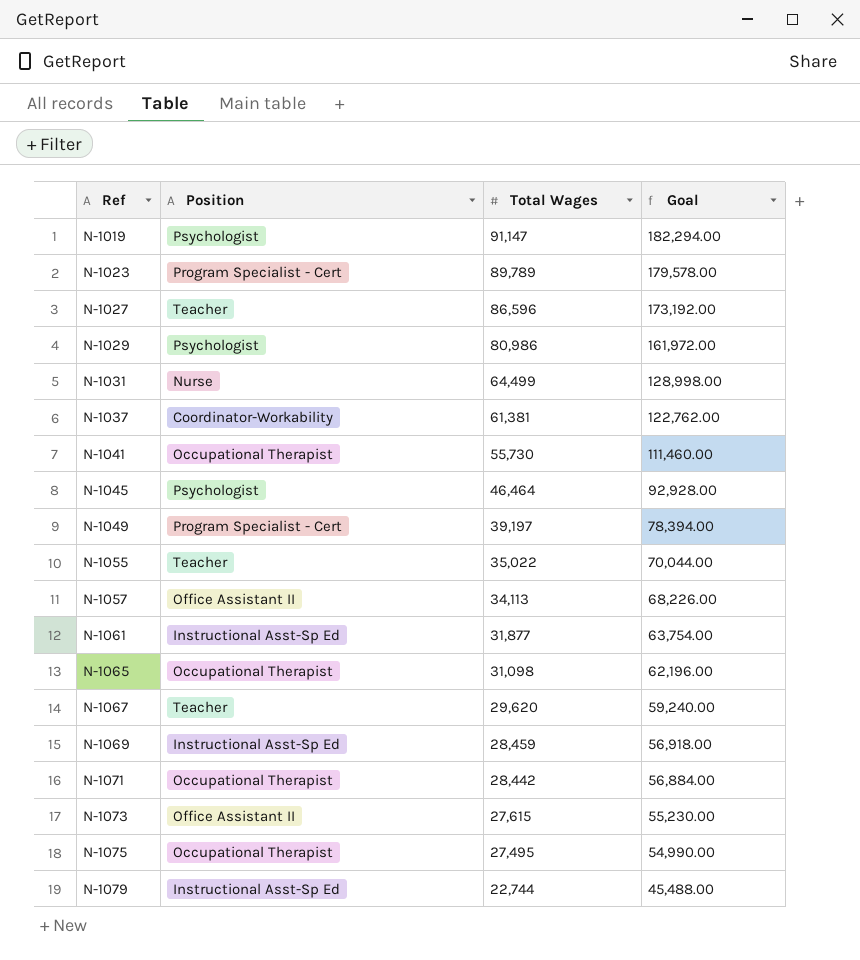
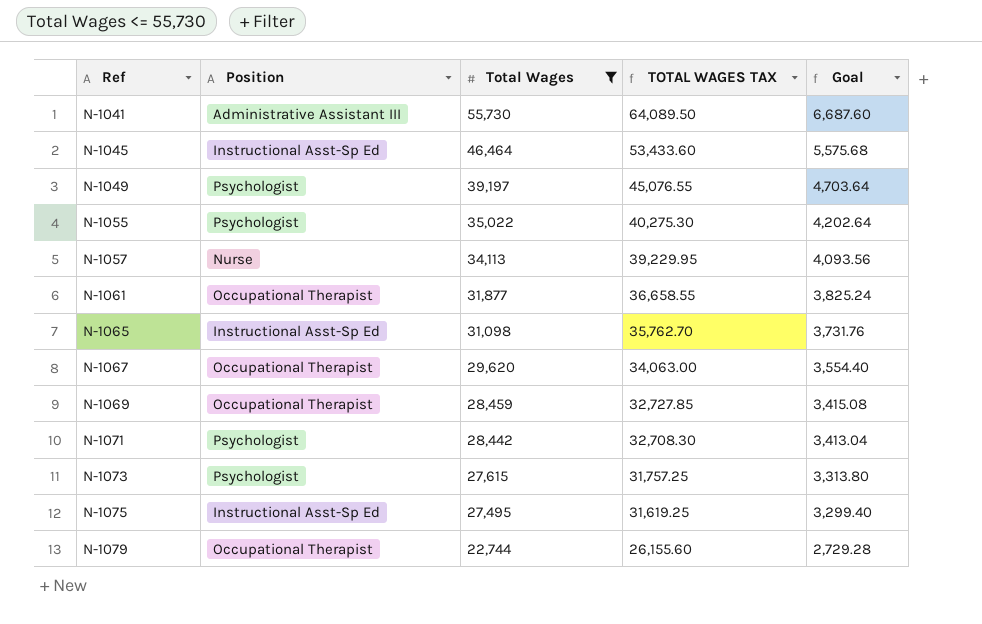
filter: none -> Total Wages <= 55,730
column TOTAL WAGES TAX | formula: none -> [Total Wages] * 1.15
column Goal | formula: [Total Wages] * 2 -> [Total Wages] * 0.12
N-1041 | Position: Occupational Therapist -> Administrative Assistant III
N-1045 | Position: Psychologist -> Instructional Asst-Sp Ed
N-1049 | Position: Program Specialist - Cert -> Psychologist
N-1055 | Position: Teacher -> Psychologist
N-1057 | Position: Office Assistant II -> Nurse
N-1061 | Position: Instructional Asst-Sp Ed -> Occupational Therapist
N-1065 | Position: Occupational Therapist -> Instructional Asst-Sp Ed
N-1067 | Position: Teacher -> Occupational Therapist
N-1069 | Position: Instructional Asst-Sp Ed -> Occupational Therapist
N-1071 | Position: Occupational Therapist -> Psychologist
N-1073 | Position: Office Assistant II -> Psychologist
N-1075 | Position: Occupational Therapist -> Instructional Asst-Sp Ed
N-1079 | Position: Instructional Asst-Sp Ed -> Occupational Therapist

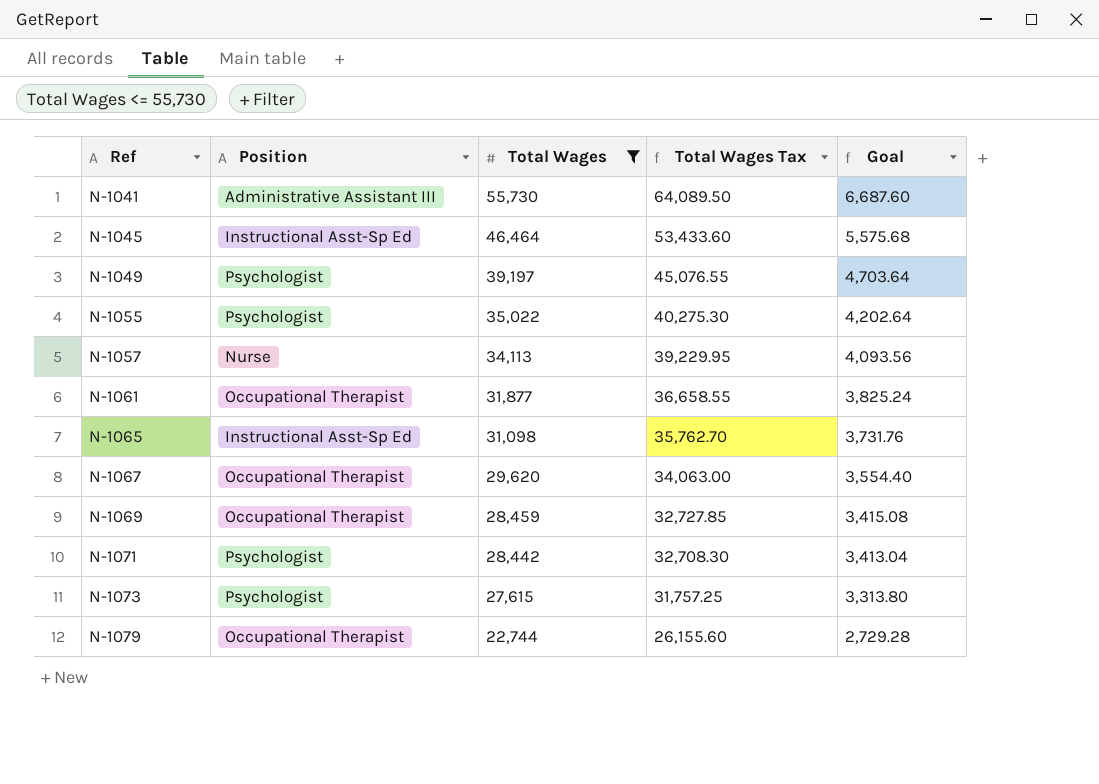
column name: TOTAL WAGES TAX -> Total Wages Tax
row N-1075: Instructional Asst-Sp Ed | 27,495 | 31,619.25 | 3,299.40 -> none

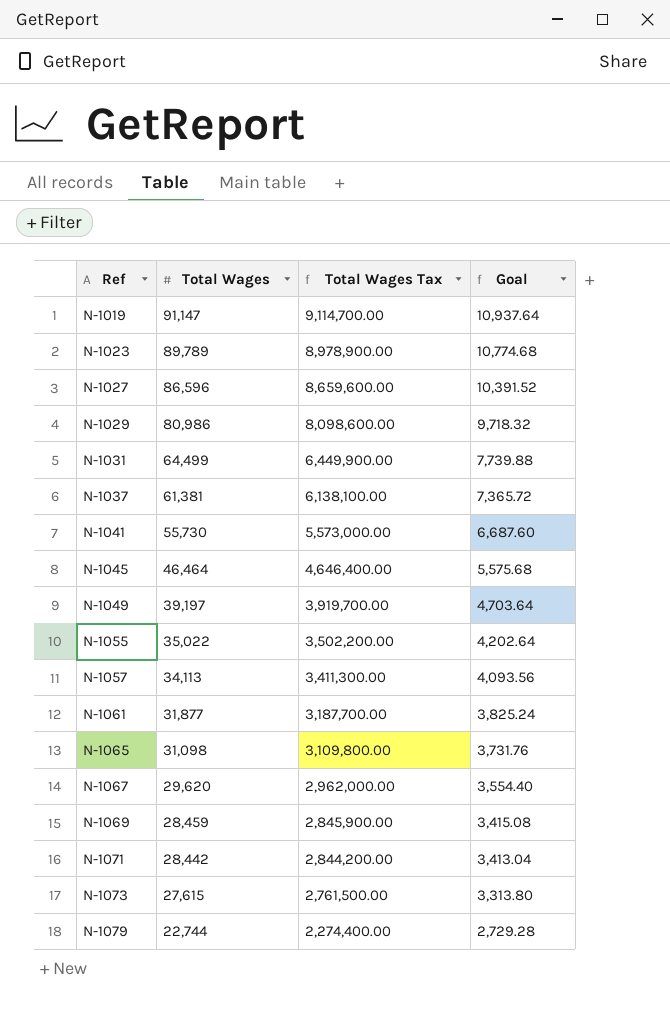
filter: Total Wages <= 55,730 -> none
column Position | position: 2 -> none
column Total Wages Tax | formula: [Total Wages] * 1.15 -> [Total Wages] * 100

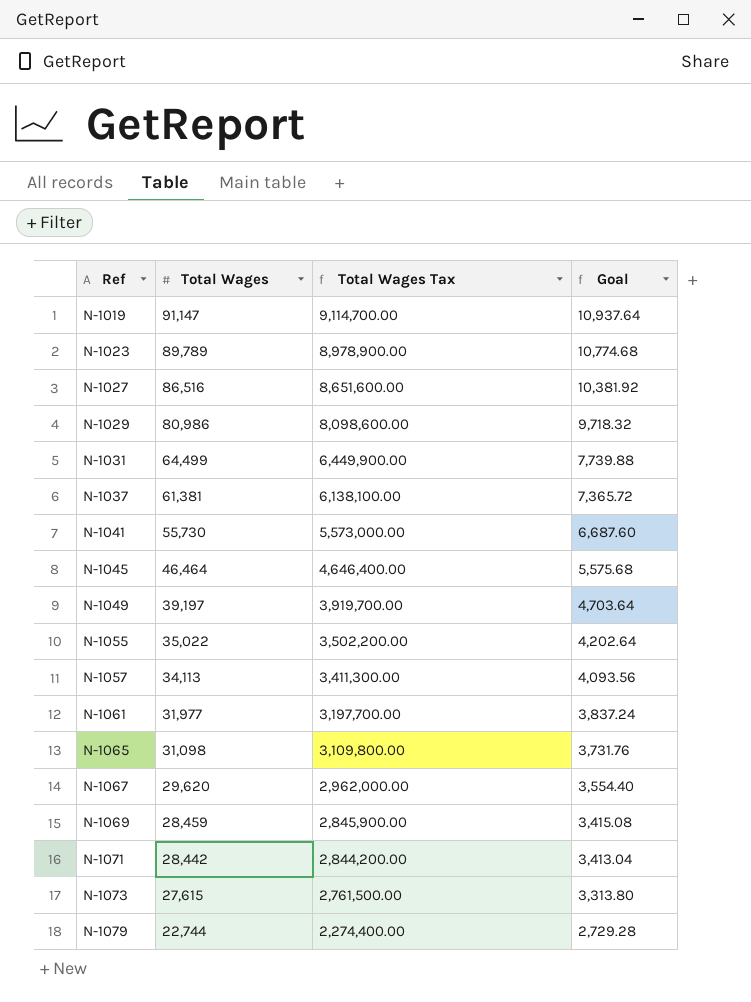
N-1027 | Total Wages: 86,596 -> 86,516
N-1027 | Total Wages Tax: 8,659,600.00 -> 8,651,600.00
N-1027 | Goal: 10,391.52 -> 10,381.92
N-1061 | Total Wages: 31,877 -> 31,977
N-1061 | Total Wages Tax: 3,187,700.00 -> 3,197,700.00
N-1061 | Goal: 3,825.24 -> 3,837.24

